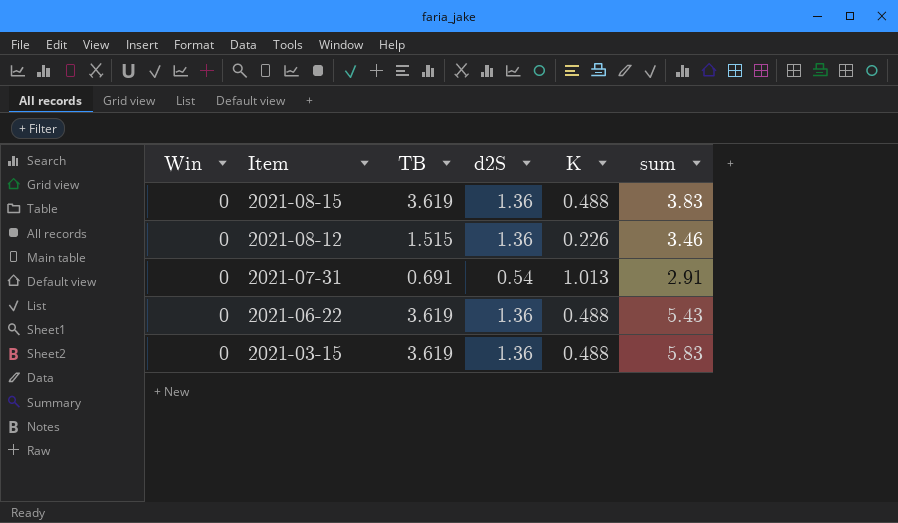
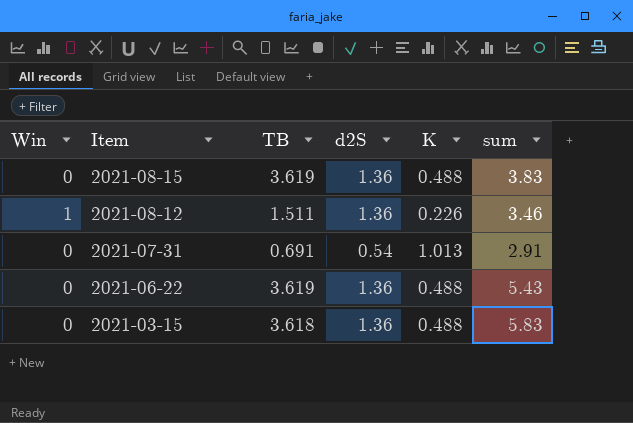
2021-08-12 | Win: 0 -> 1
2021-08-12 | TB: 1.515 -> 1.511
2021-03-15 | TB: 3.619 -> 3.618

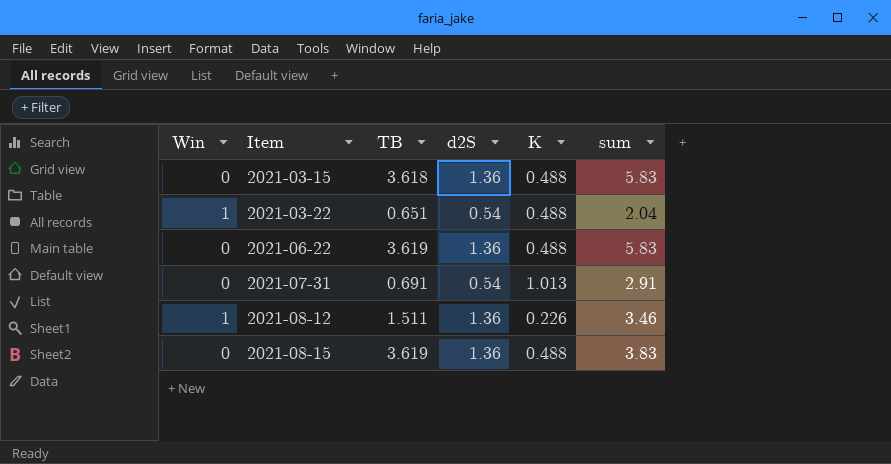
row order: Item descending -> Item ascending
row 2021-03-22: none -> 1 | 0.651 | 0.54 | 0.488 | 2.04
2021-06-22 | sum: 5.43 -> 5.83

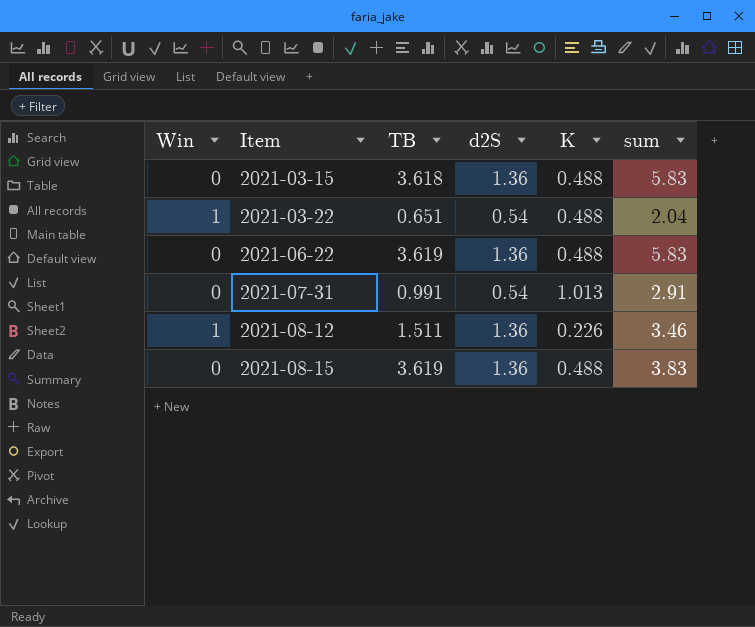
2021-07-31 | TB: 0.691 -> 0.991

